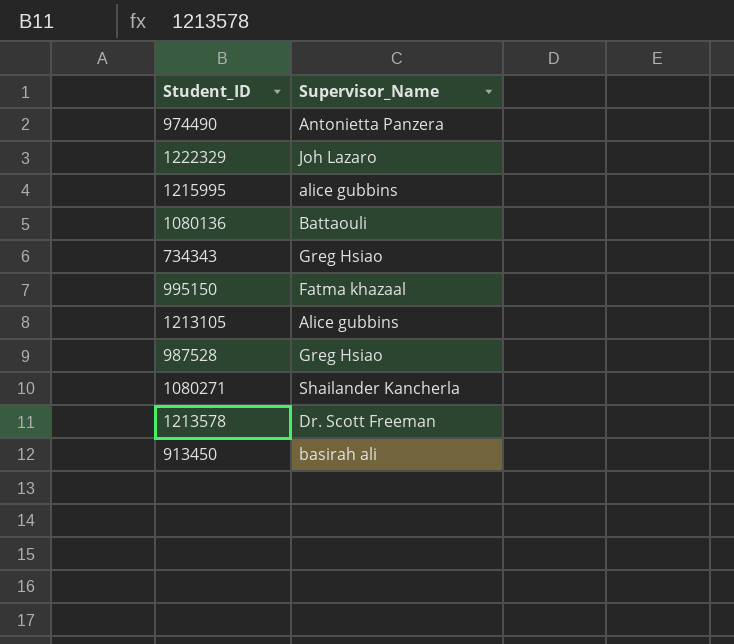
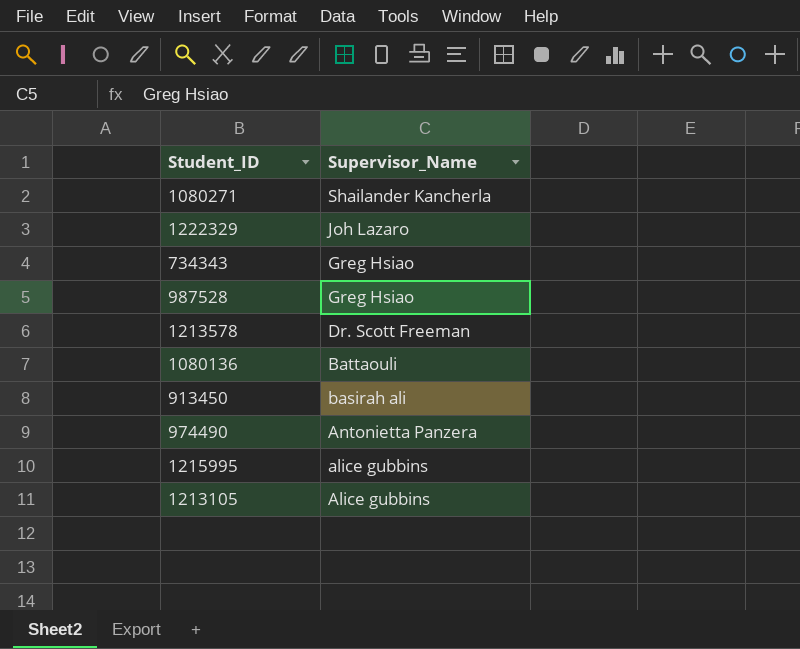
row order: none -> Supervisor_Name descending
row 995150: Fatma khazaal -> none

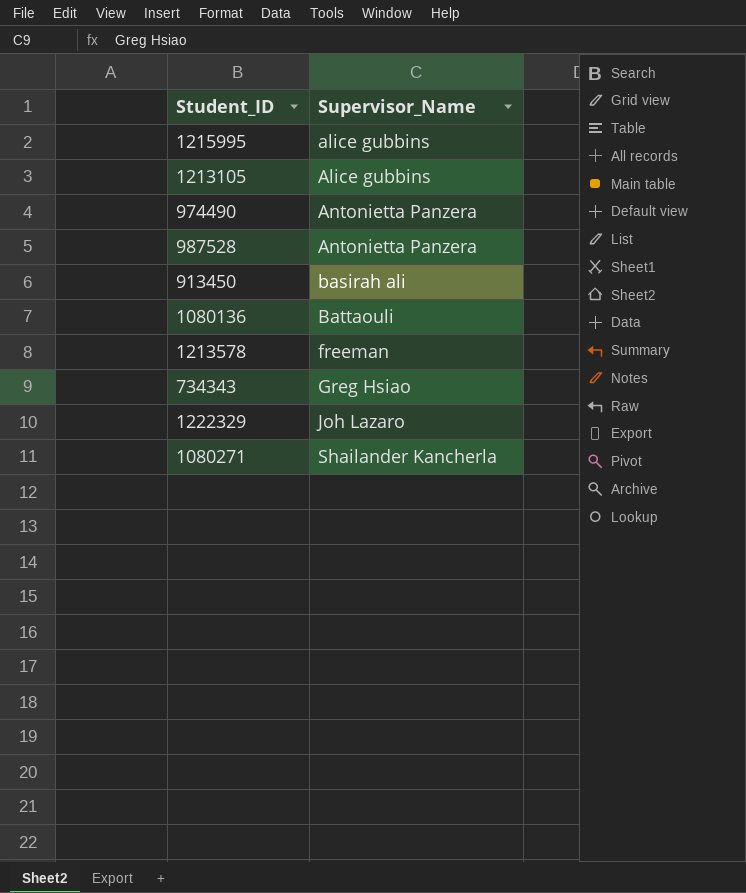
row order: Supervisor_Name descending -> Supervisor_Name ascending
987528 | Supervisor_Name: Greg Hsiao -> Antonietta Panzera
1213578 | Supervisor_Name: Dr. Scott Freeman -> freeman

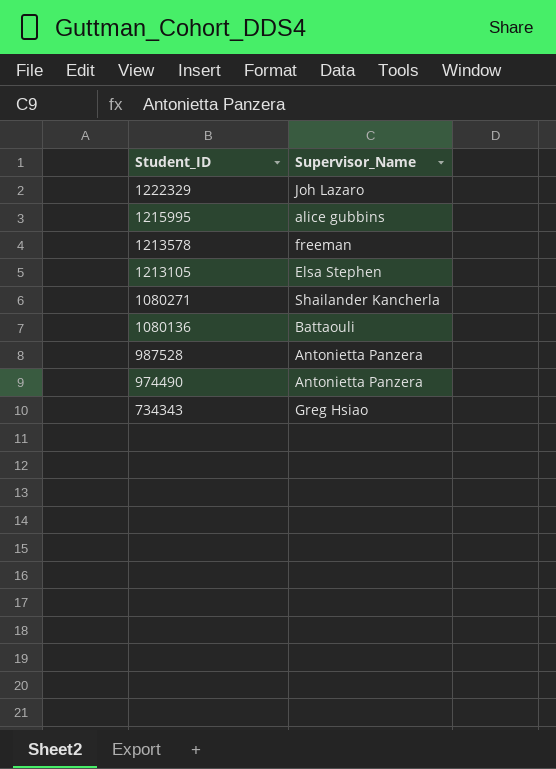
row order: Supervisor_Name ascending -> Student_ID descending
row 913450: basirah ali -> none
1213105 | Supervisor_Name: Alice gubbins -> Elsa Stephen

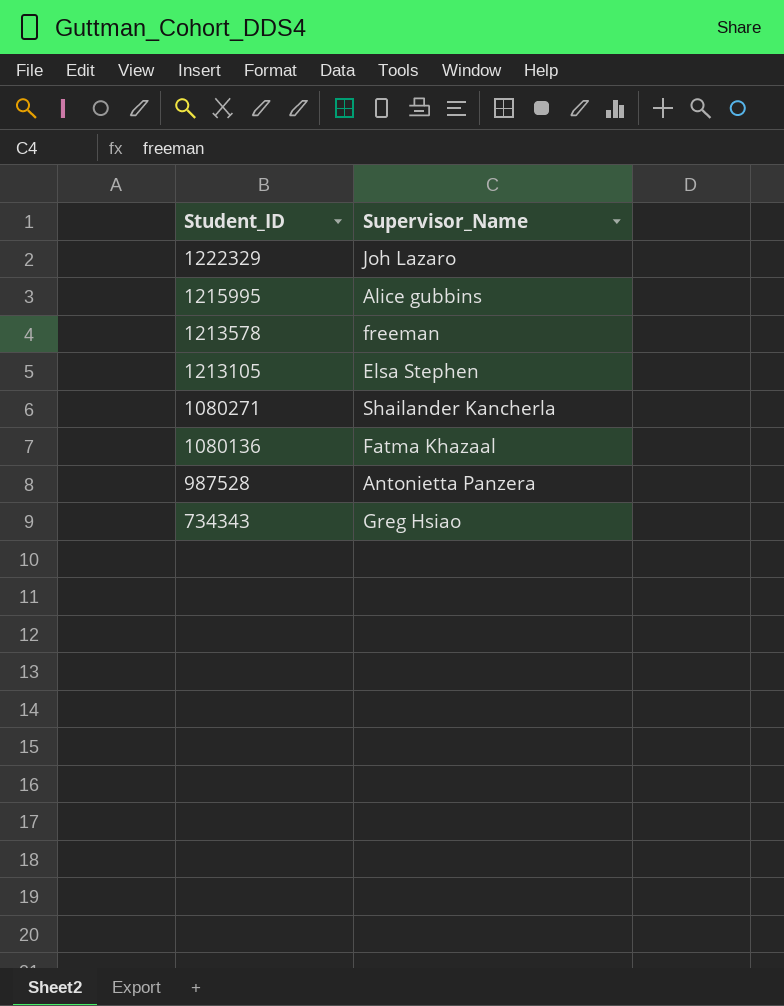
row 974490: Antonietta Panzera -> none
1215995 | Supervisor_Name: alice gubbins -> Alice gubbins
1080136 | Supervisor_Name: Battaouli -> Fatma Khazaal

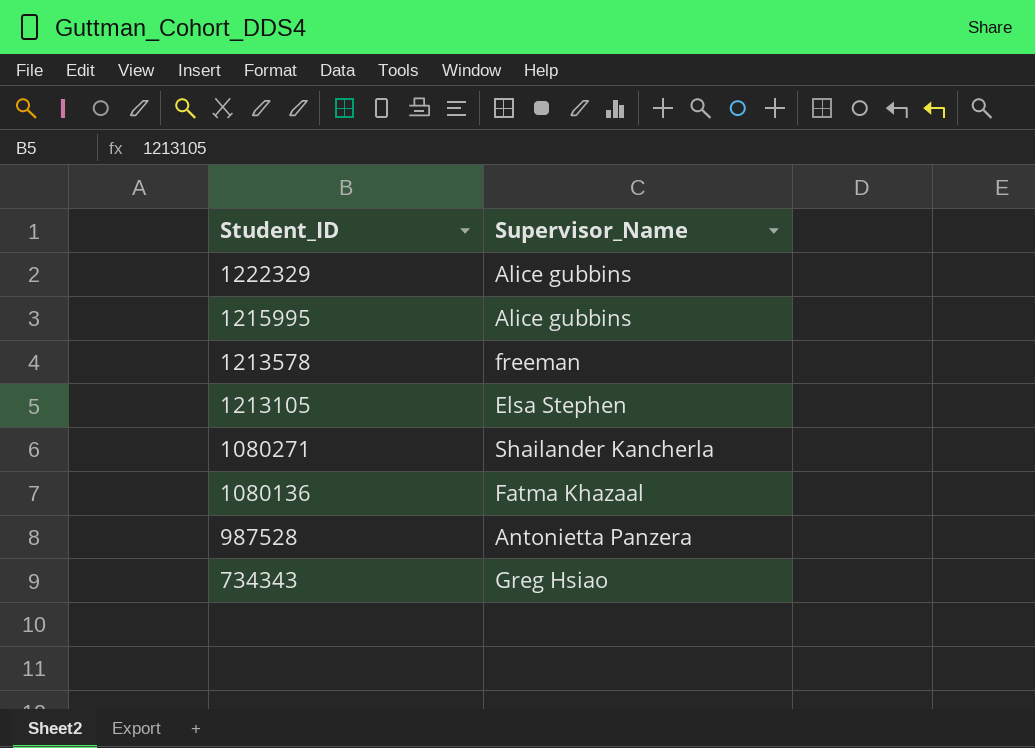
1222329 | Supervisor_Name: Joh Lazaro -> Alice gubbins

